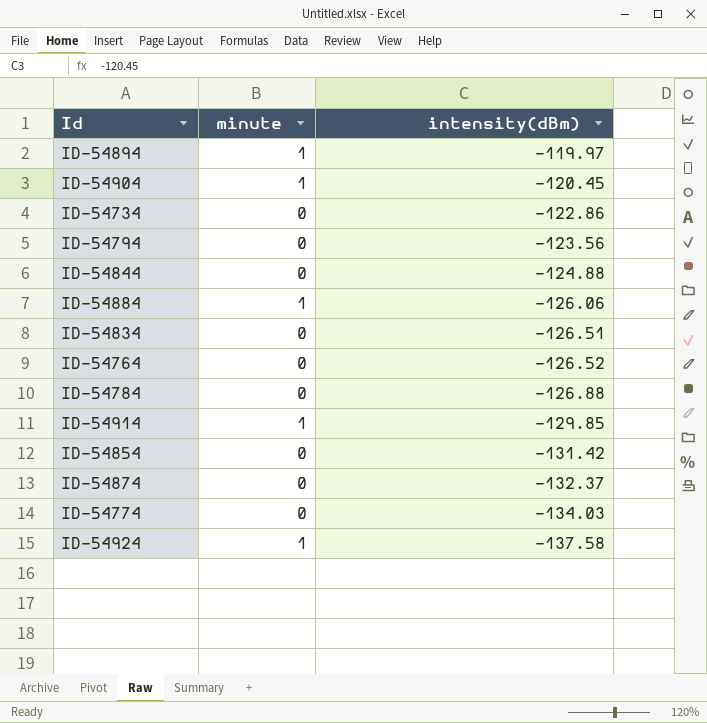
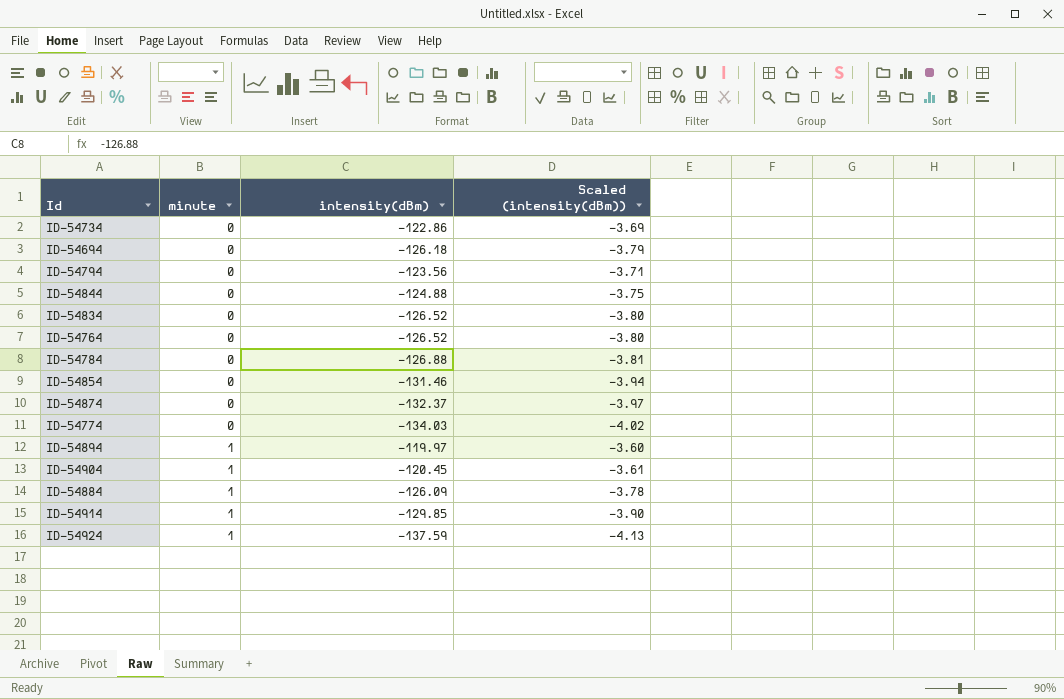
row order: intensity(dBm) descending -> minute ascending
column Scaled (intensity(dBm)) | formula: none -> [intensity(dBm)] * 0.03
row ID-54694: none -> 0 | -126.18 | -3.79
ID-54834 | intensity(dBm): -126.51 -> -126.52
ID-54854 | intensity(dBm): -131.42 -> -131.46
ID-54884 | intensity(dBm): -126.06 -> -126.09
ID-54924 | intensity(dBm): -137.58 -> -137.59

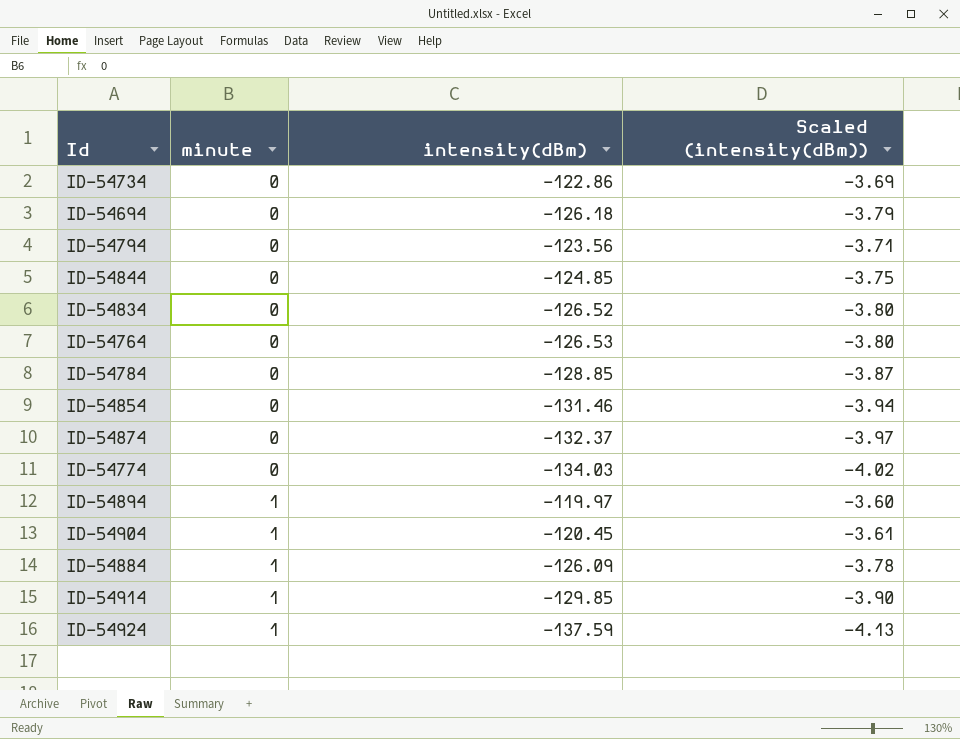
ID-54844 | intensity(dBm): -124.88 -> -124.85
ID-54764 | intensity(dBm): -126.52 -> -126.53
ID-54784 | intensity(dBm): -126.88 -> -128.85
ID-54784 | Scaled (intensity(dBm)): -3.81 -> -3.87

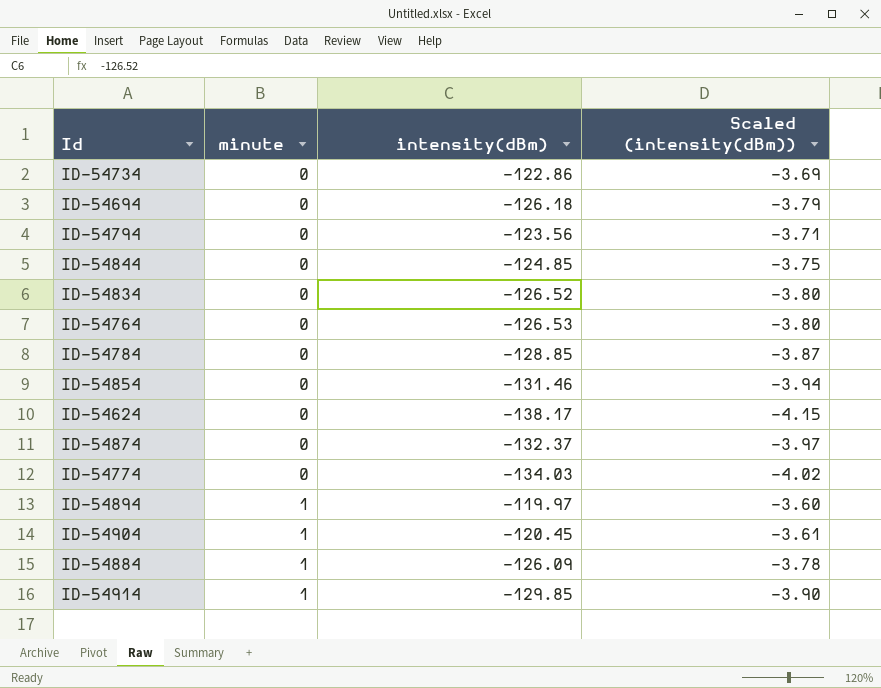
row ID-54924: 1 | -137.59 | -4.13 -> none
row ID-54624: none -> 0 | -138.17 | -4.15

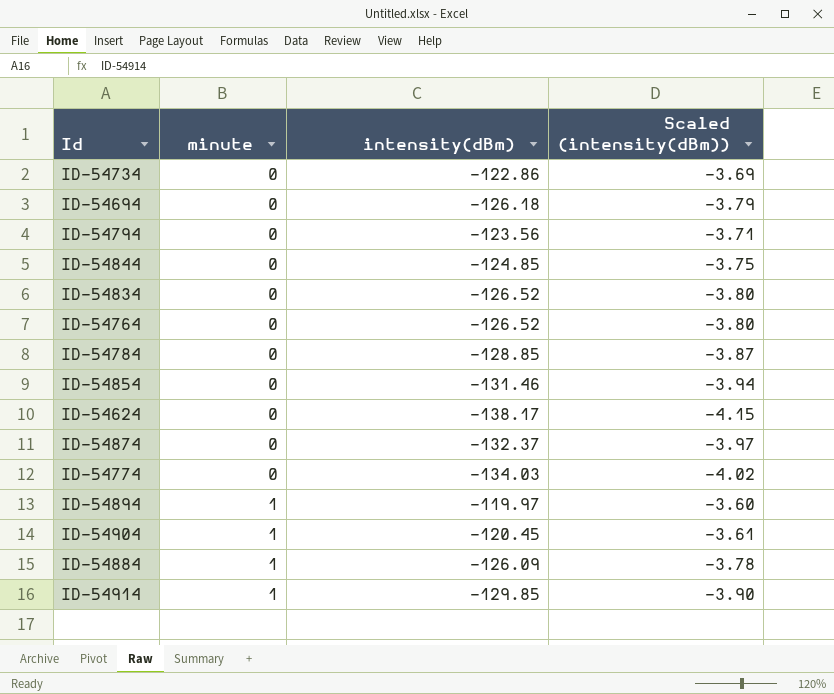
ID-54764 | intensity(dBm): -126.53 -> -126.52

